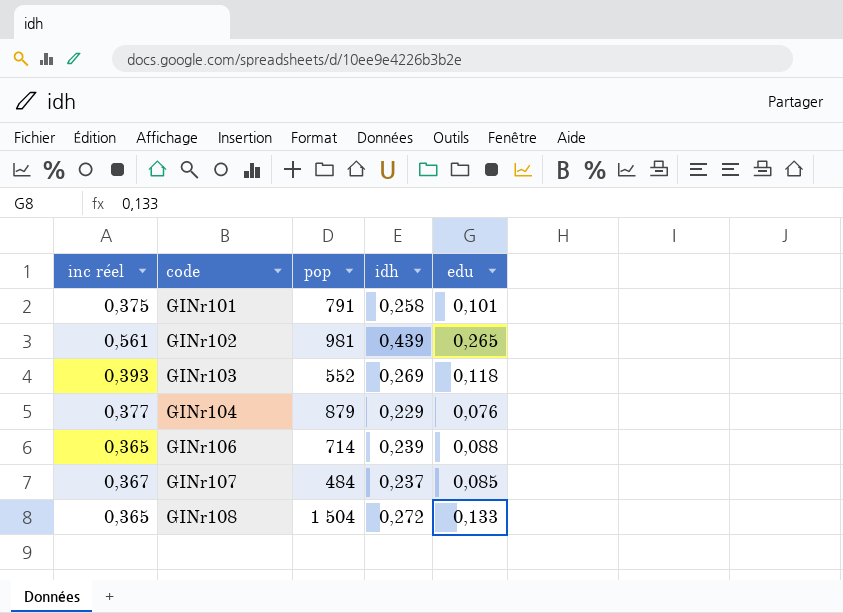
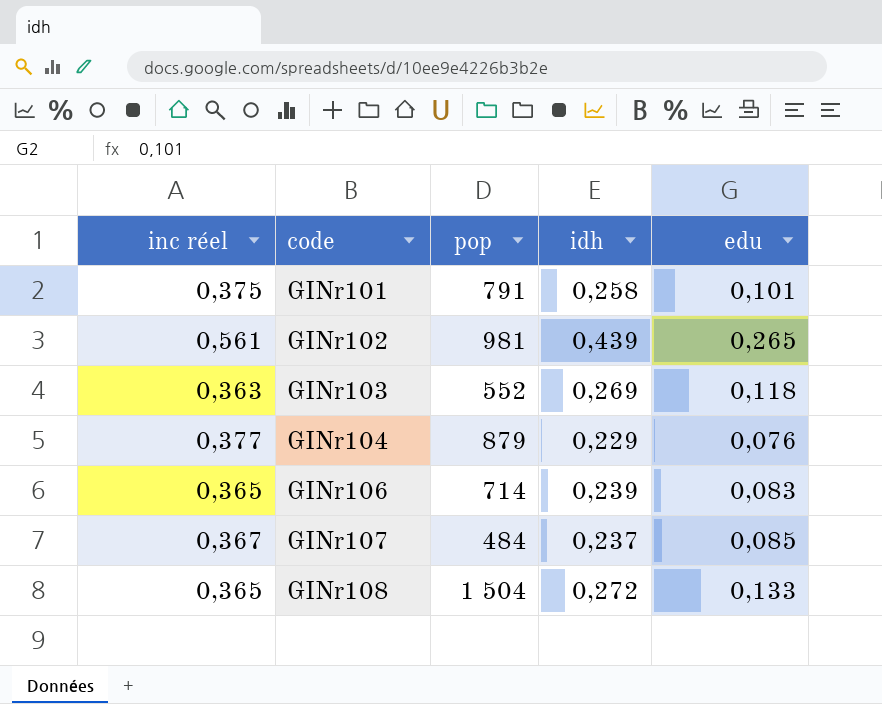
GINr103 | inc réel: 0,393 -> 0,363
GINr106 | edu: 0,088 -> 0,083

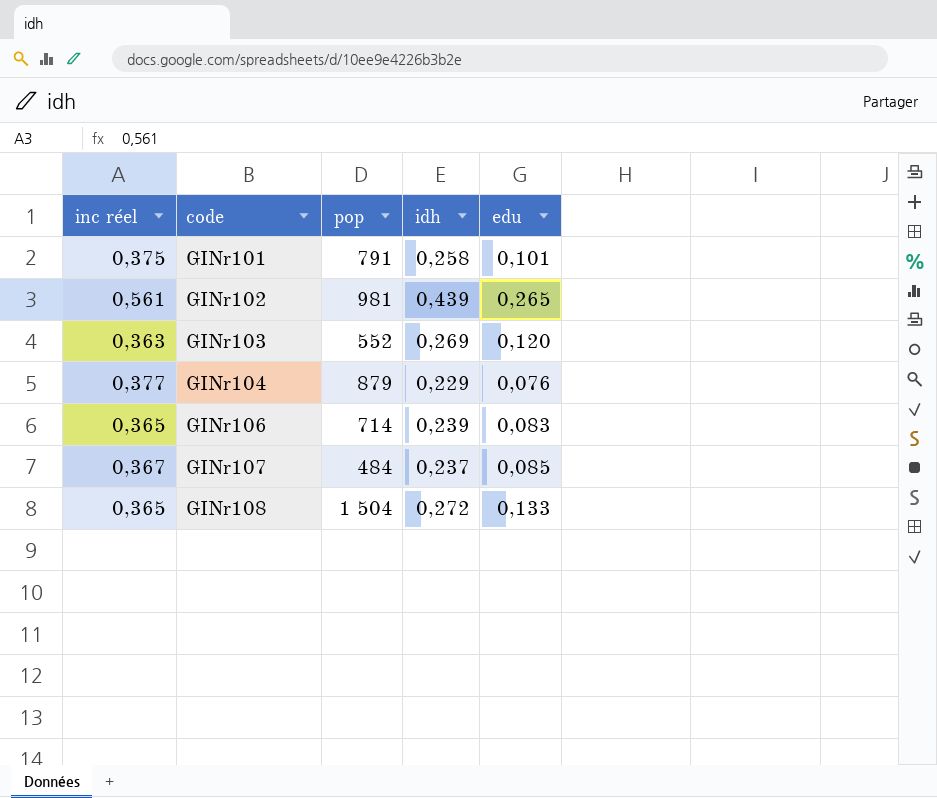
GINr103 | edu: 0,118 -> 0,120

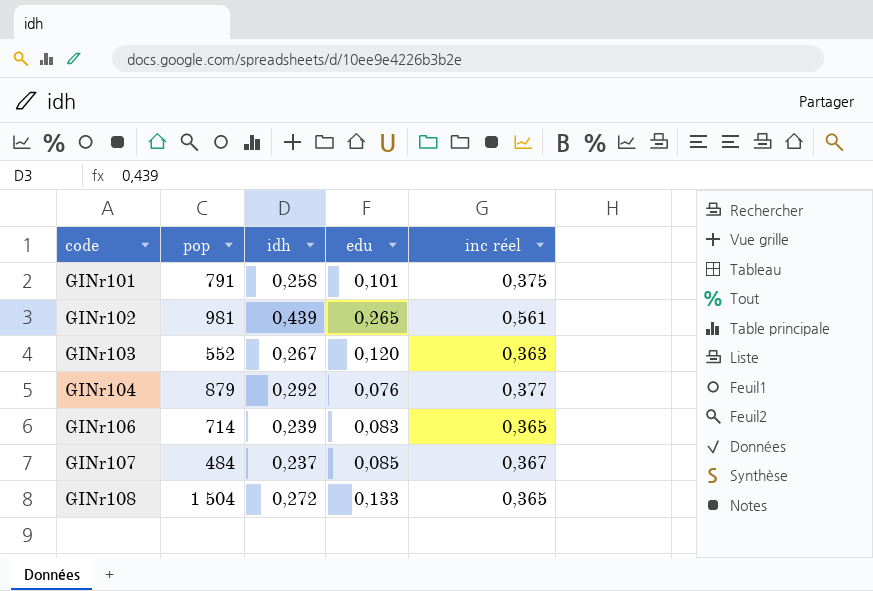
column inc réel | position: 1 -> 5
GINr103 | idh: 0,269 -> 0,267
GINr104 | idh: 0,229 -> 0,292

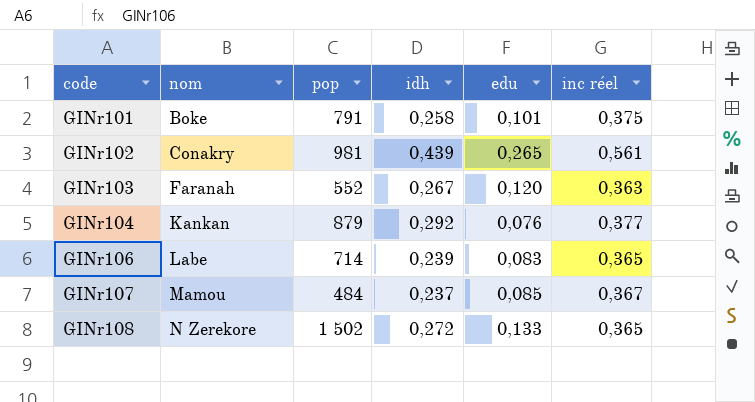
column nom | position: none -> 2
GINr108 | pop: 1 504 -> 1 502

